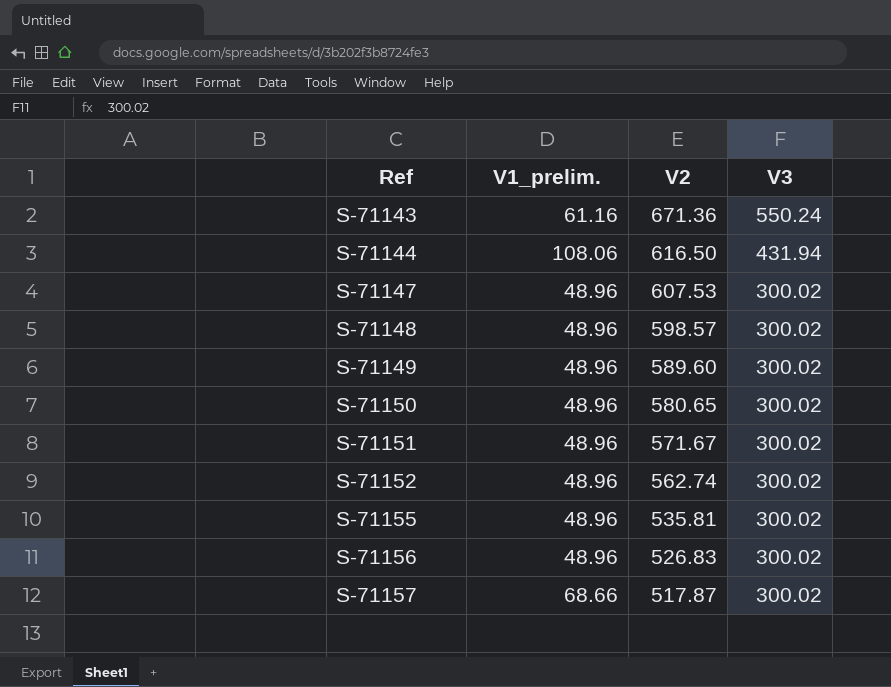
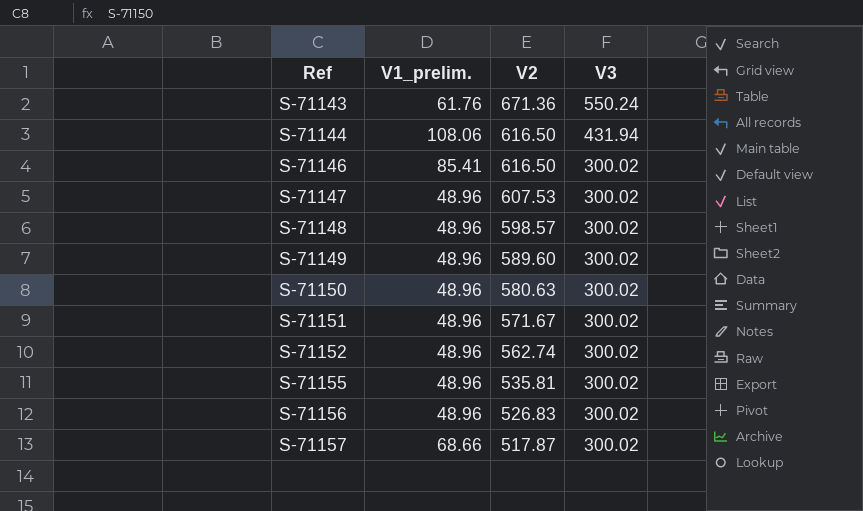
S-71143 | V1_prelim.: 61.16 -> 61.76
row S-71146: none -> 85.41 | 616.50 | 300.02
S-71150 | V2: 580.65 -> 580.63

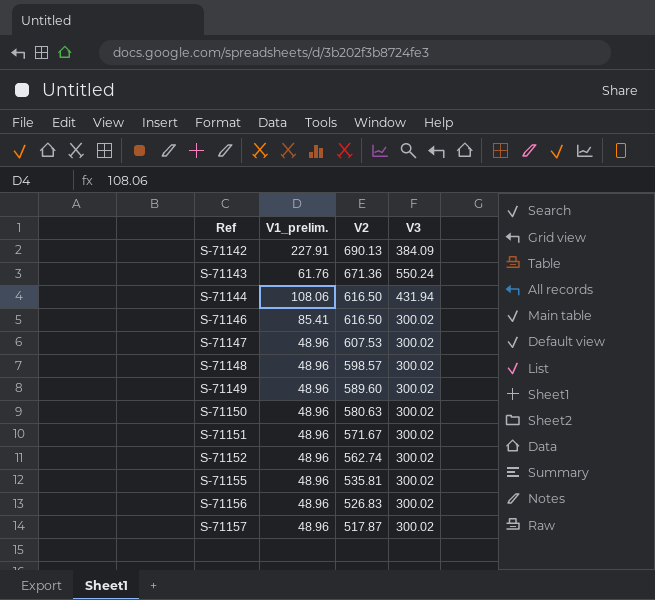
row S-71142: none -> 227.91 | 690.13 | 384.09
S-71157 | V1_prelim.: 68.66 -> 48.96

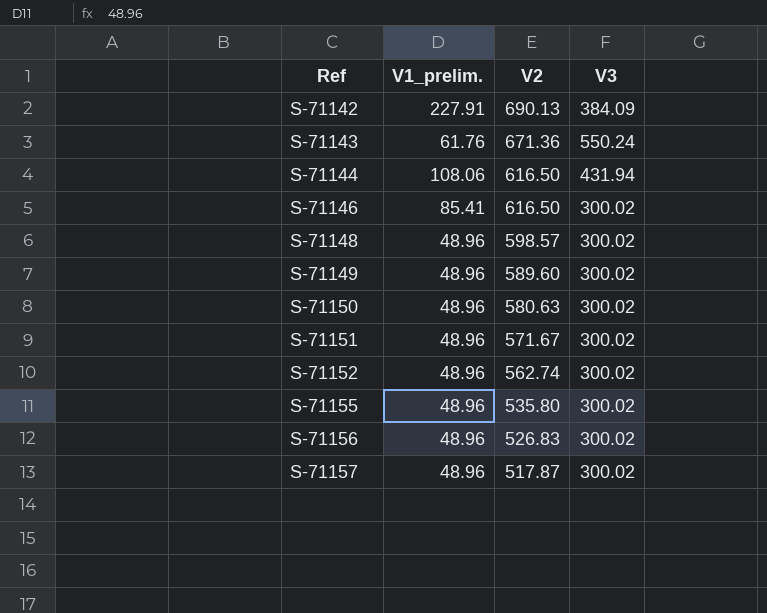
row S-71147: 48.96 | 607.53 | 300.02 -> none
S-71155 | V2: 535.81 -> 535.80

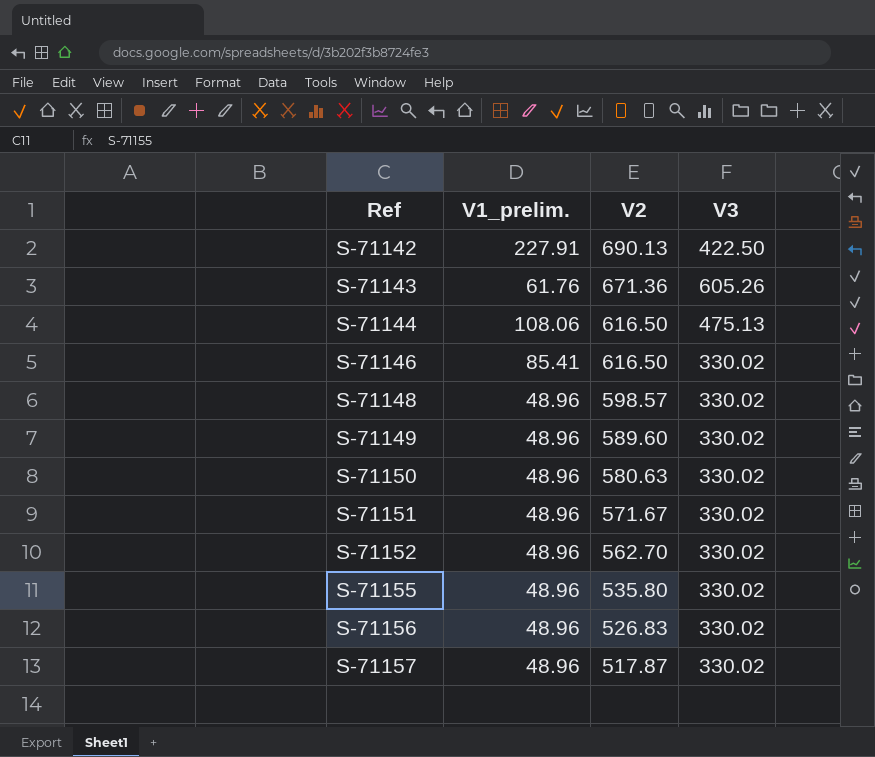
S-71142 | V3: 384.09 -> 422.50
S-71143 | V3: 550.24 -> 605.26
S-71144 | V3: 431.94 -> 475.13
S-71146 | V3: 300.02 -> 330.02
S-71148 | V3: 300.02 -> 330.02
S-71149 | V3: 300.02 -> 330.02
S-71150 | V3: 300.02 -> 330.02
S-71151 | V3: 300.02 -> 330.02
S-71152 | V2: 562.74 -> 562.70
S-71152 | V3: 300.02 -> 330.02
S-71155 | V3: 300.02 -> 330.02
S-71156 | V3: 300.02 -> 330.02
S-71157 | V3: 300.02 -> 330.02

